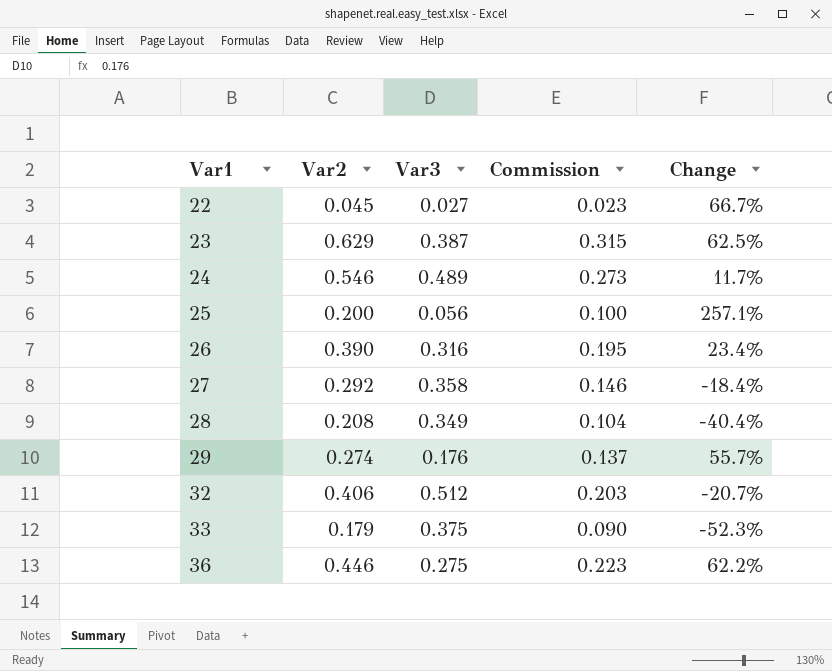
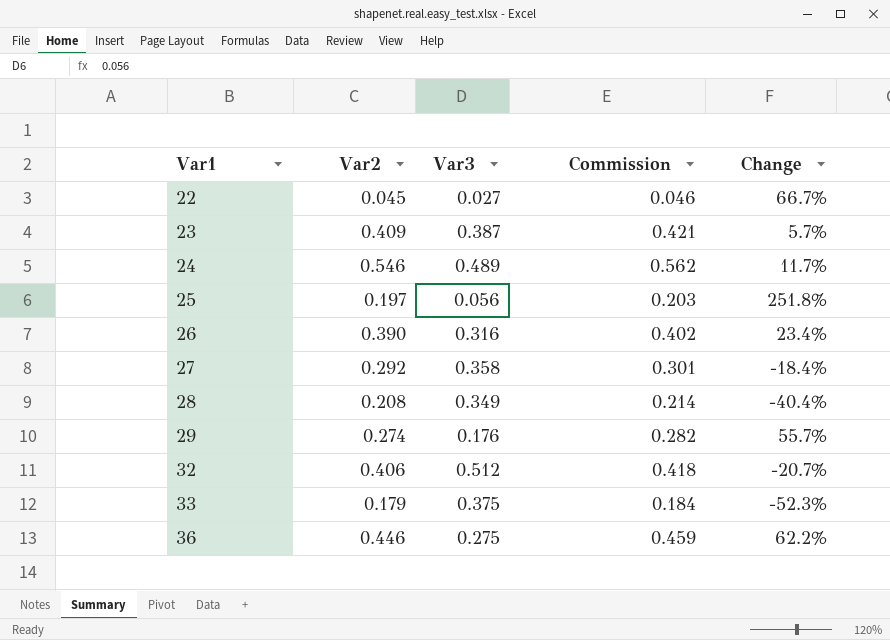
column Commission | formula: [Var2] * 0.5 -> [Var2] * 1.03
23 | Var2: 0.629 -> 0.409
23 | Change: 62.5% -> 5.7%
25 | Var2: 0.200 -> 0.197
25 | Change: 257.1% -> 251.8%

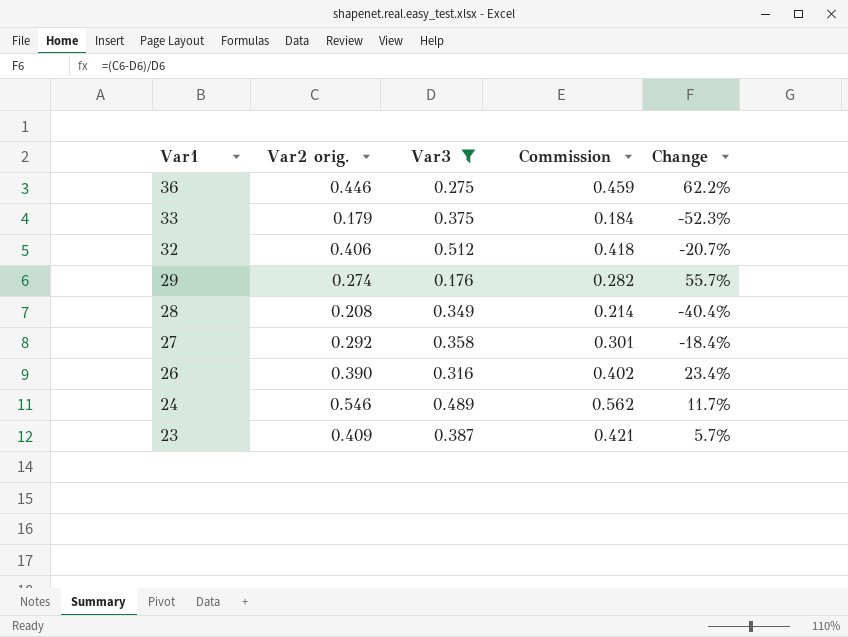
filter: none -> Var3 >= 0.176
row order: Var1 ascending -> Var1 descending
column name: Var2 -> Var2 orig.

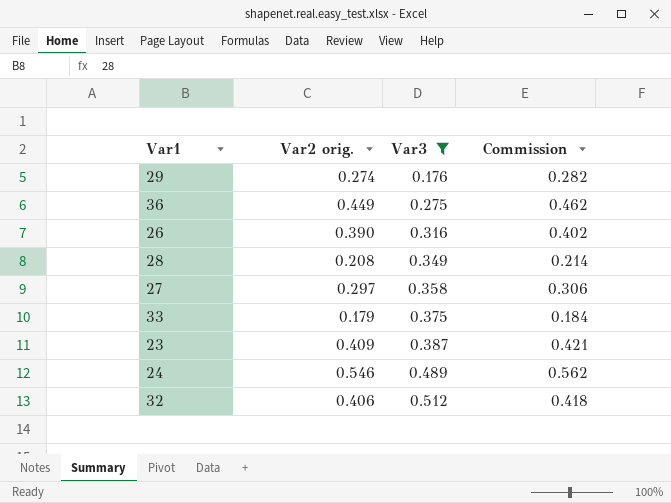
row order: Var1 descending -> Var3 ascending
column Change | formula: ([Var2 orig.] - [Var3]) / [Var3] -> none
36 | Var2 orig.: 0.446 -> 0.449
36 | Commission: 0.459 -> 0.462
27 | Var2 orig.: 0.292 -> 0.297
27 | Commission: 0.301 -> 0.306

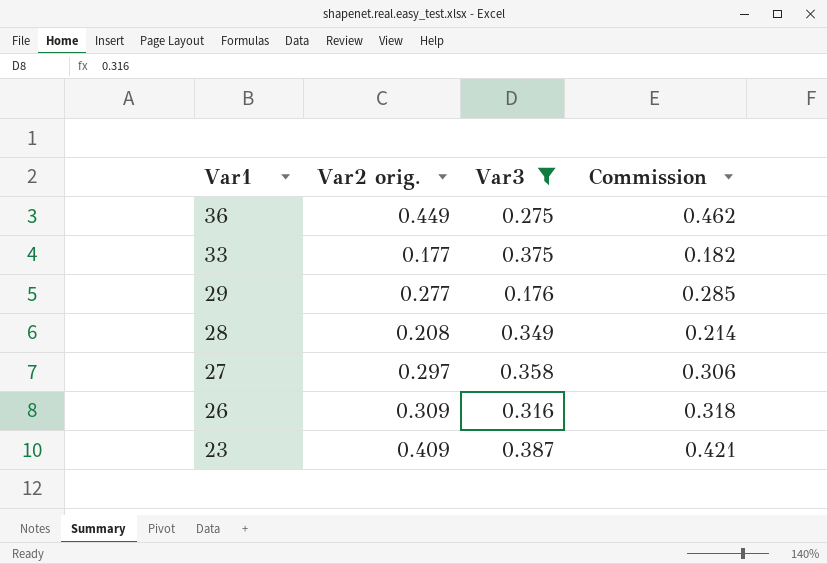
row order: Var3 ascending -> Var1 descending
row 24: 0.546 | 0.489 | 0.562 -> none
row 32: 0.406 | 0.512 | 0.418 -> none
33 | Var2 orig.: 0.179 -> 0.177
33 | Commission: 0.184 -> 0.182
29 | Var2 orig.: 0.274 -> 0.277
29 | Commission: 0.282 -> 0.285
26 | Var2 orig.: 0.390 -> 0.309
26 | Commission: 0.402 -> 0.318

